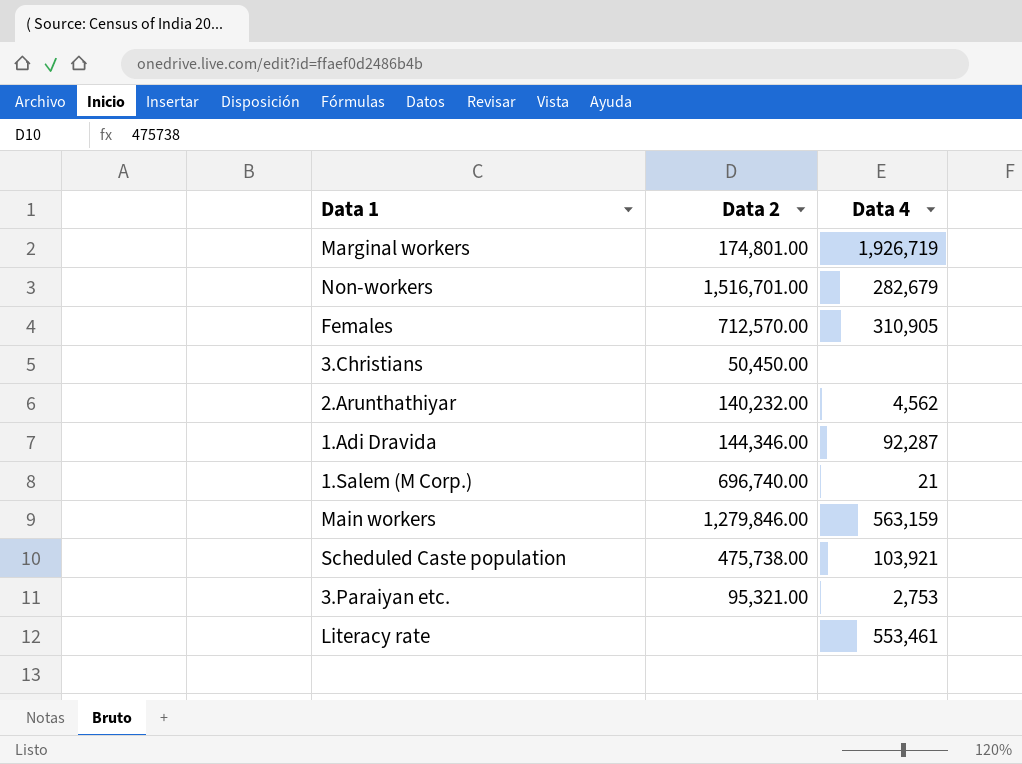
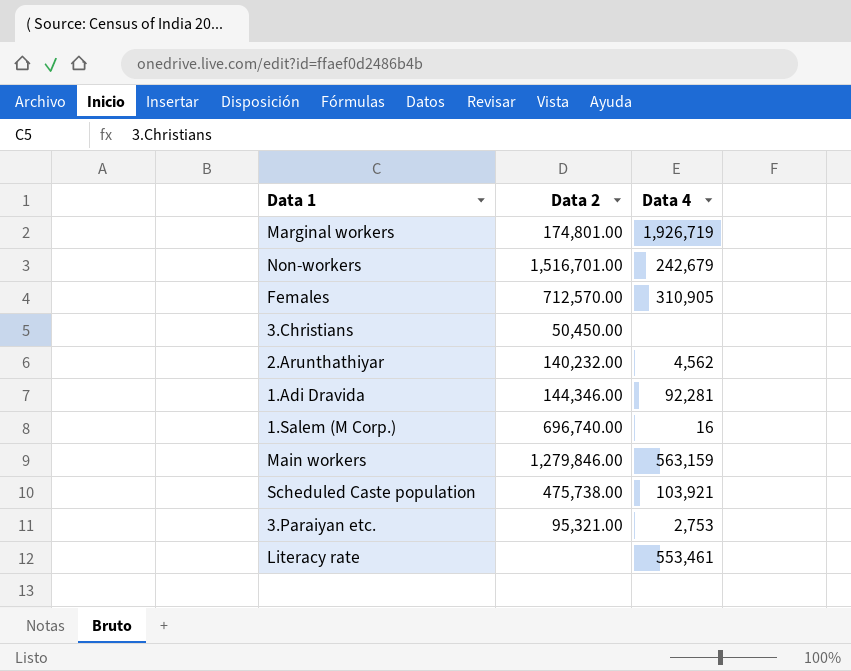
Non-workers | Data 4: 282,679 -> 242,679
1.Adi Dravida | Data 4: 92,287 -> 92,281
1.Salem (M Corp.) | Data 4: 21 -> 16

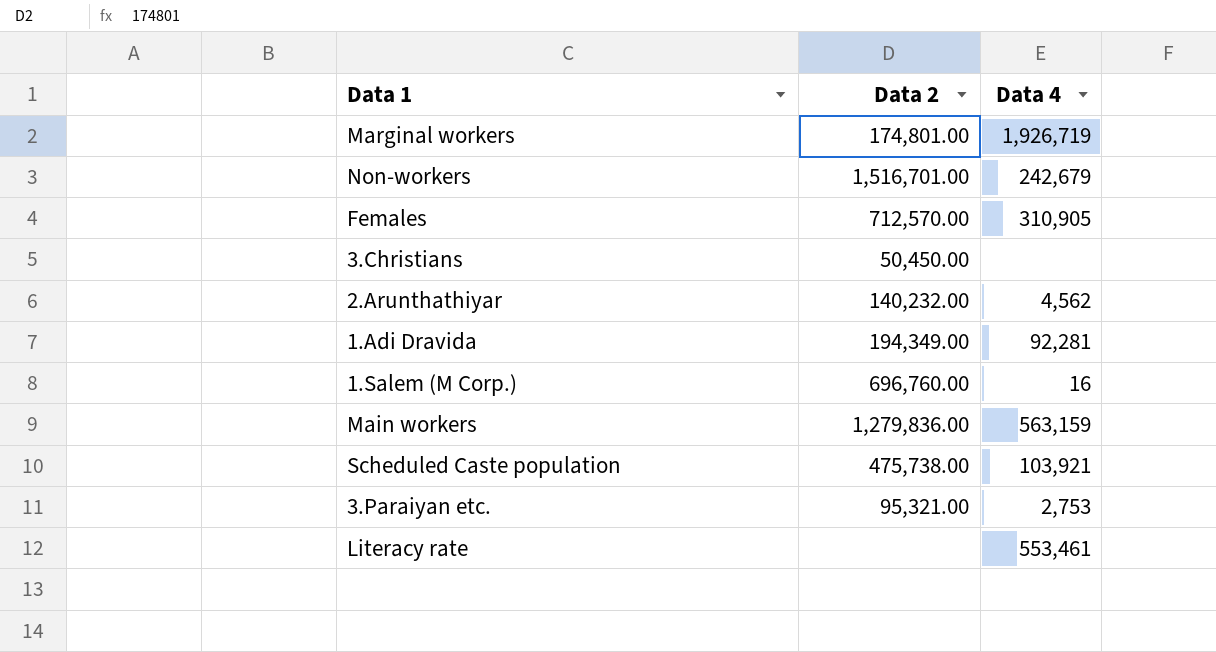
1.Adi Dravida | Data 2: 144,346.00 -> 194,349.00
1.Salem (M Corp.) | Data 2: 696,740.00 -> 696,760.00
Main workers | Data 2: 1,279,846.00 -> 1,279,836.00

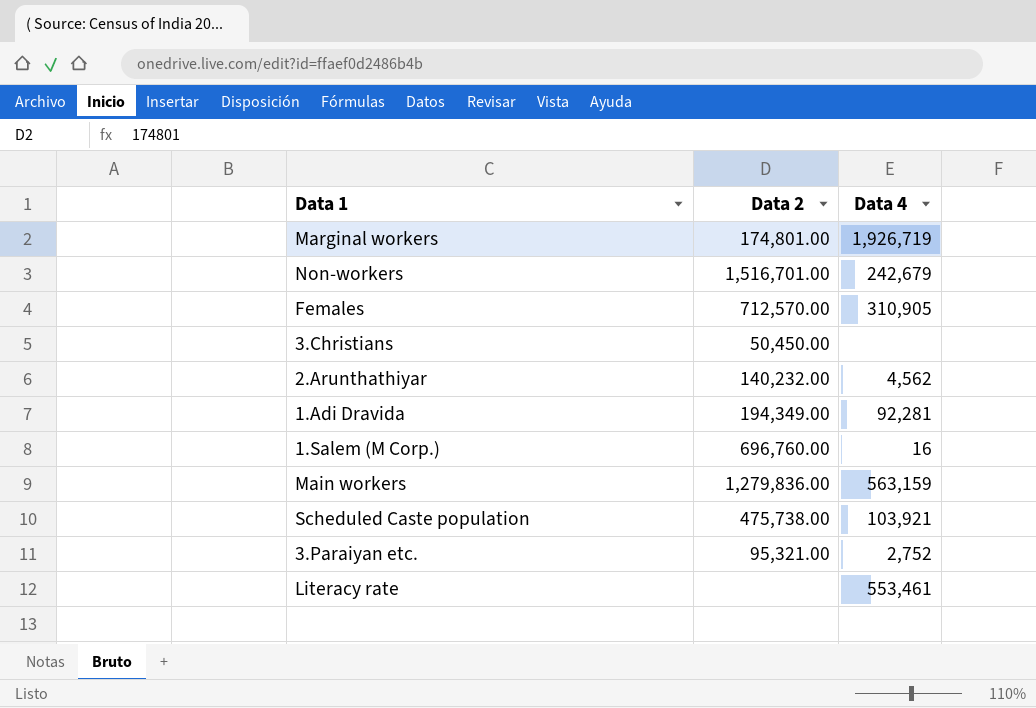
3.Paraiyan etc. | Data 4: 2,753 -> 2,752

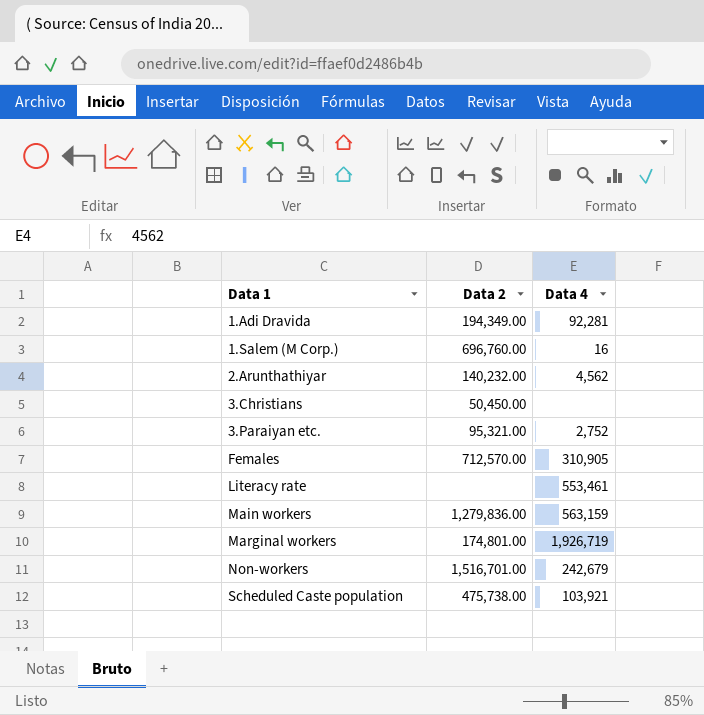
row order: none -> Data 1 ascending

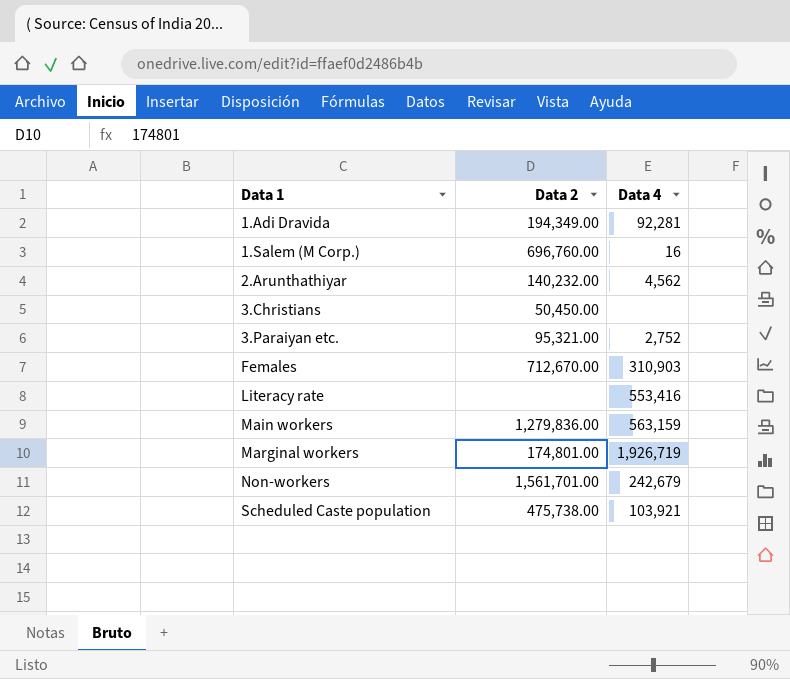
Females | Data 2: 712,570.00 -> 712,670.00
Females | Data 4: 310,905 -> 310,903
Literacy rate | Data 4: 553,461 -> 553,416
Non-workers | Data 2: 1,516,701.00 -> 1,561,701.00

